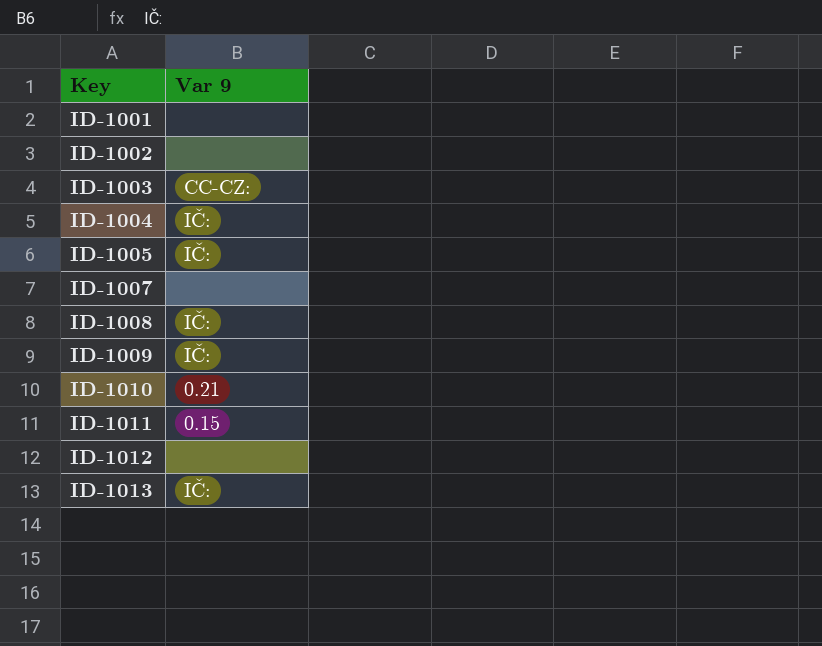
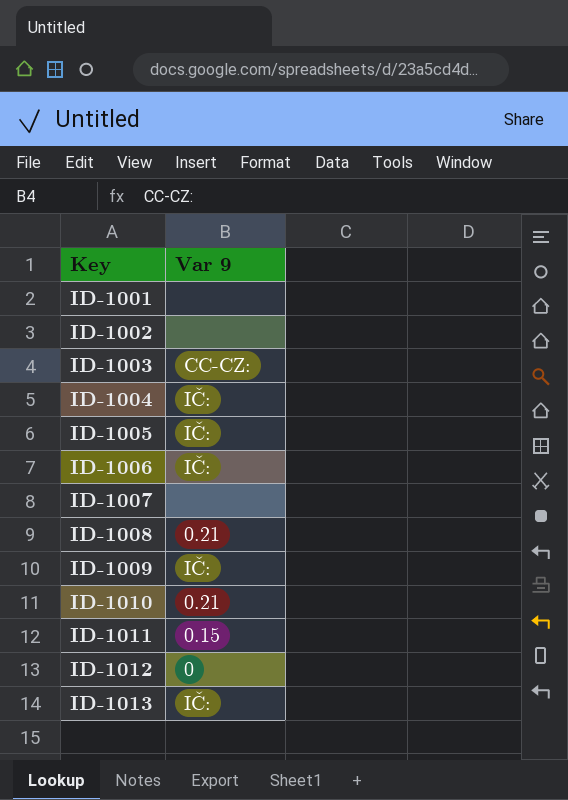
row ID-1006: none -> IČ:
ID-1008 | Var 9: IČ: -> 0.21
ID-1012 | Var 9: none -> 0

